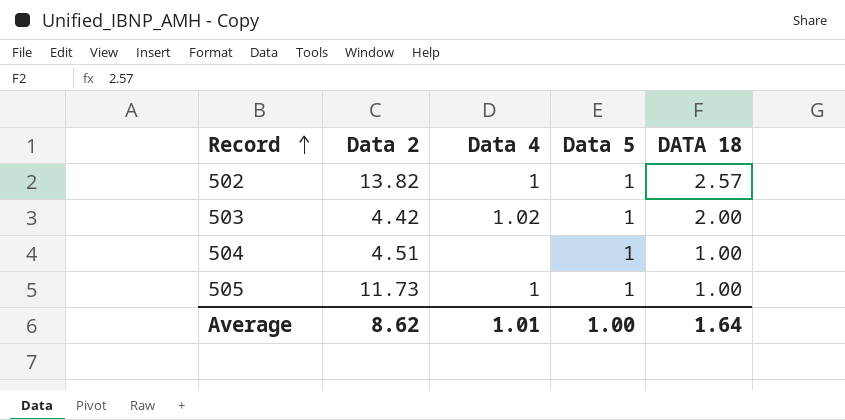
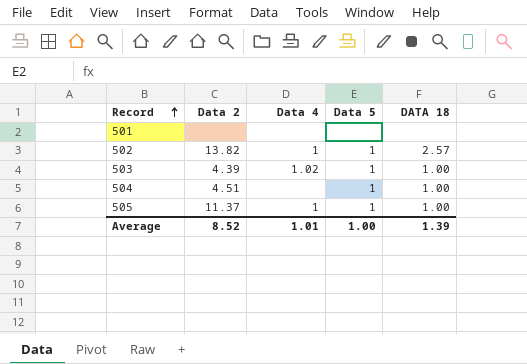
row 501: none -> none | none | none | none
503 | Data 2: 4.42 -> 4.39
503 | DATA 18: 2.00 -> 1.00
505 | Data 2: 11.73 -> 11.37
Average | Data 2: 8.62 -> 8.52
Average | DATA 18: 1.64 -> 1.39

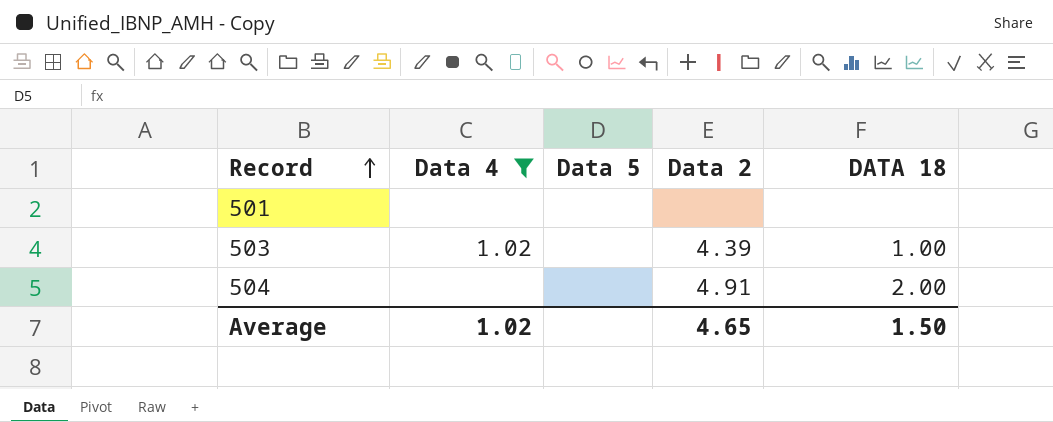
filter: none -> Data 4 != 1
column Data 2 | position: 2 -> 4
503 | Data 5: 1 -> none
504 | Data 5: 1 -> none
504 | Data 2: 4.51 -> 4.91
504 | DATA 18: 1.00 -> 2.00
Average | Data 4: 1.01 -> 1.02
Average | Data 5: 1.00 -> none
Average | Data 2: 8.52 -> 4.65
Average | DATA 18: 1.39 -> 1.50

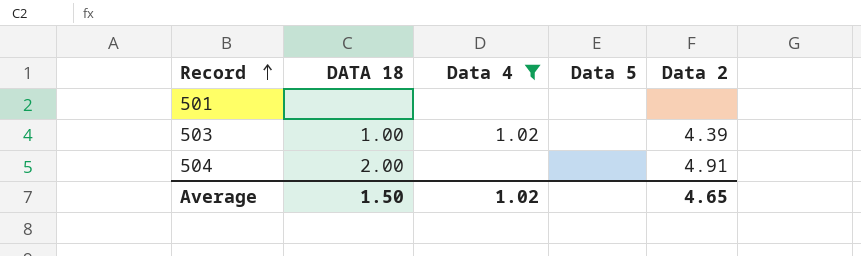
column DATA 18 | position: 5 -> 2

